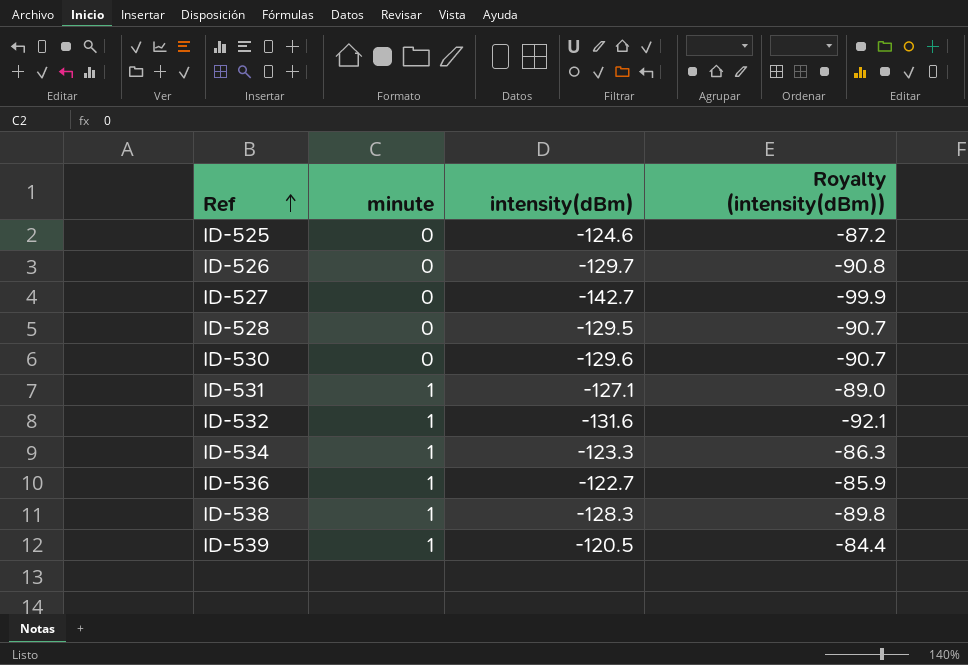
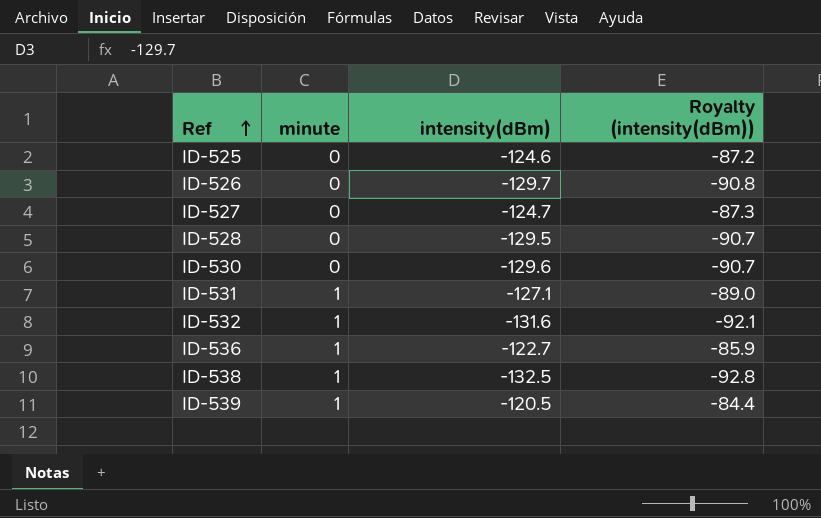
row ID-534: 1 | -123.3 | -86.3 -> none
ID-527 | intensity(dBm): -142.7 -> -124.7
ID-527 | Royalty (intensity(dBm)): -99.9 -> -87.3
ID-538 | intensity(dBm): -128.3 -> -132.5
ID-538 | Royalty (intensity(dBm)): -89.8 -> -92.8

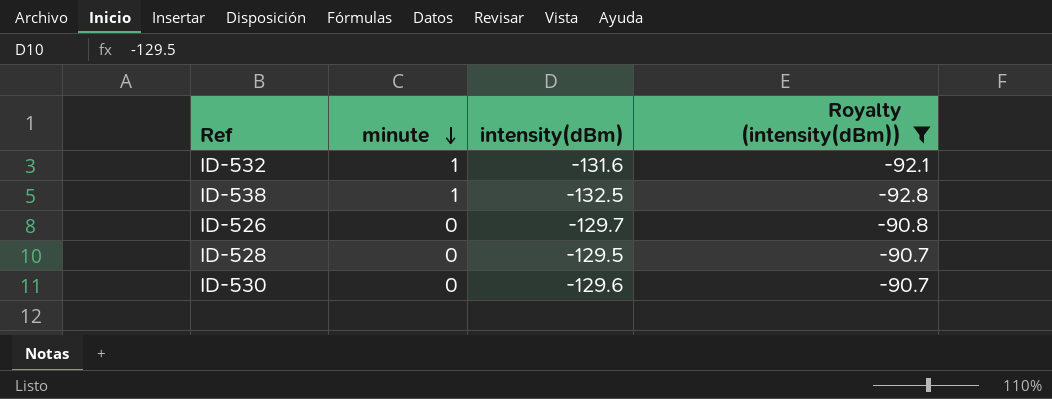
filter: none -> Royalty (intensity(dBm)) <= -90.7
row order: Ref ascending -> minute descending

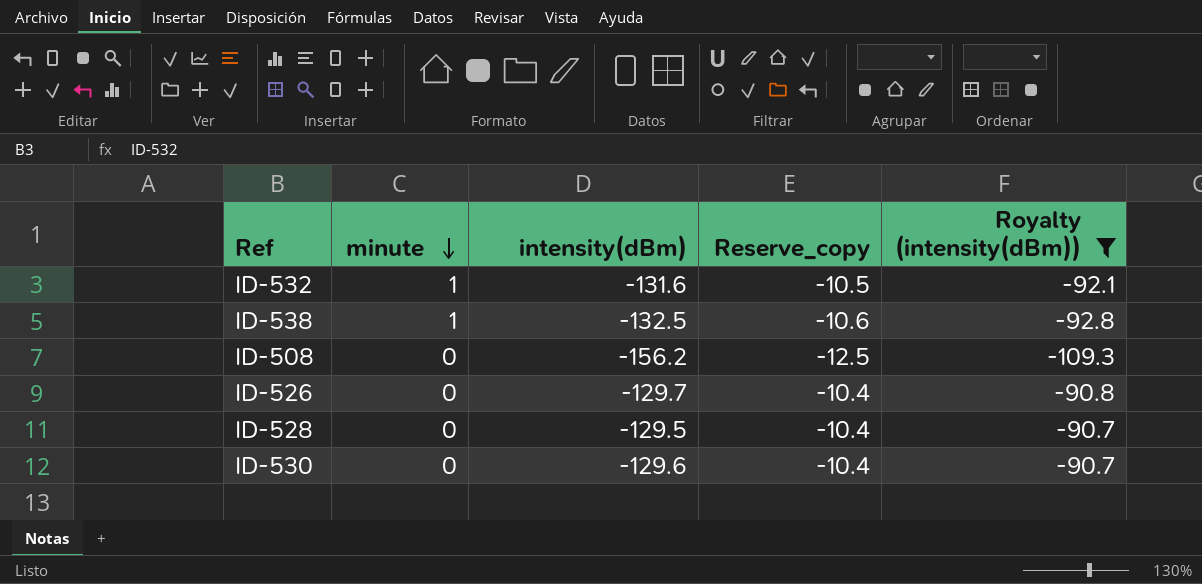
column Reserve_copy | formula: none -> [intensity(dBm)] * 0.08
row ID-508: none -> 0 | -156.2 | -12.5 | -109.3

